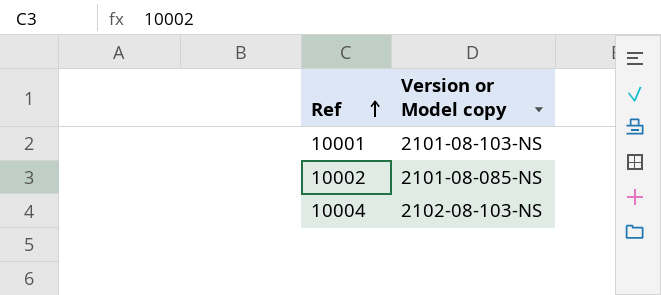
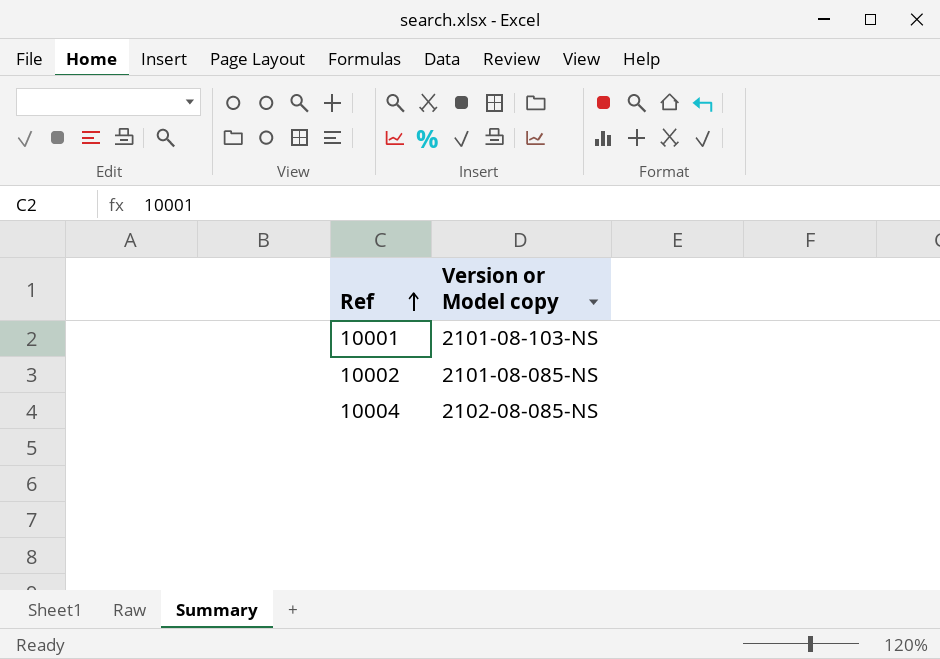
10004 | Version or Model copy: 2102-08-103-NS -> 2102-08-085-NS

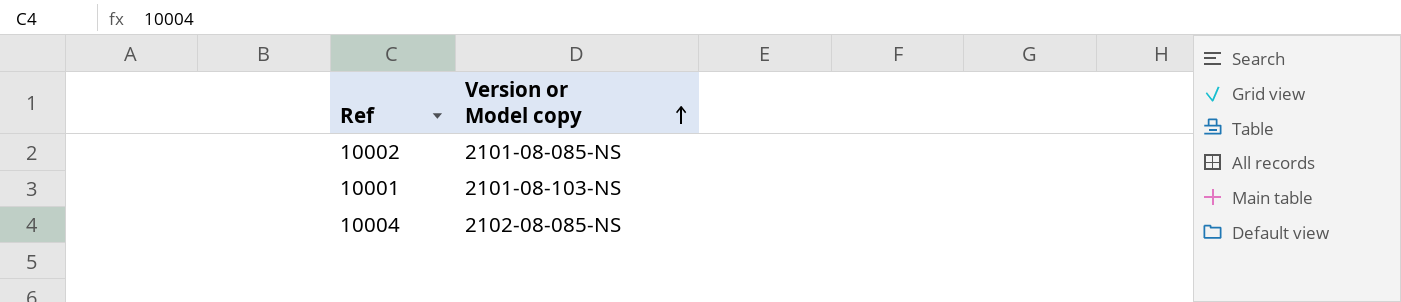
row order: Ref ascending -> Version or Model copy ascending

